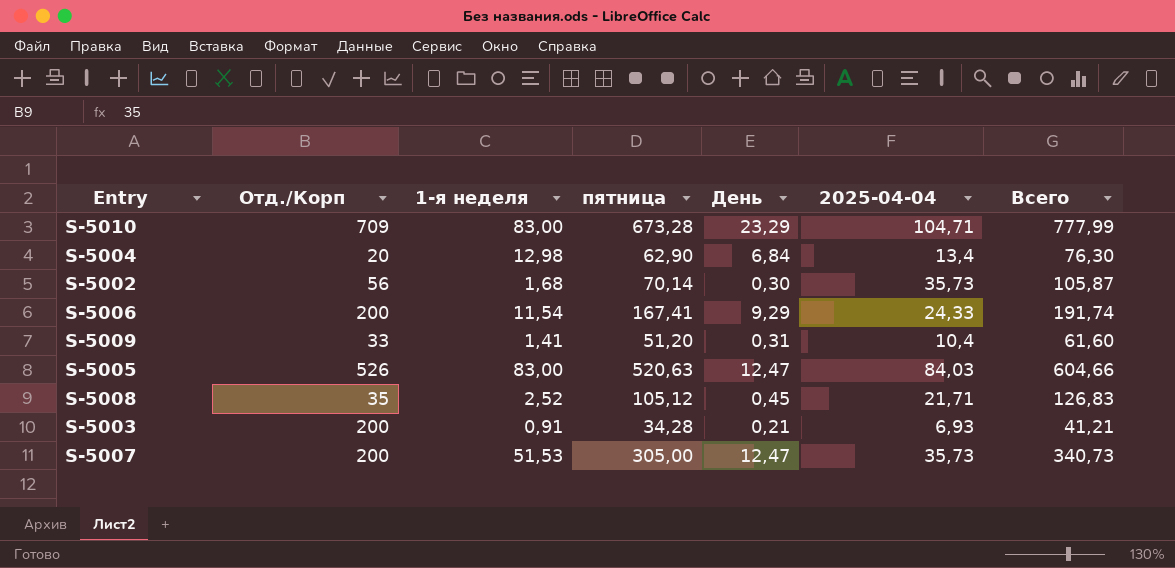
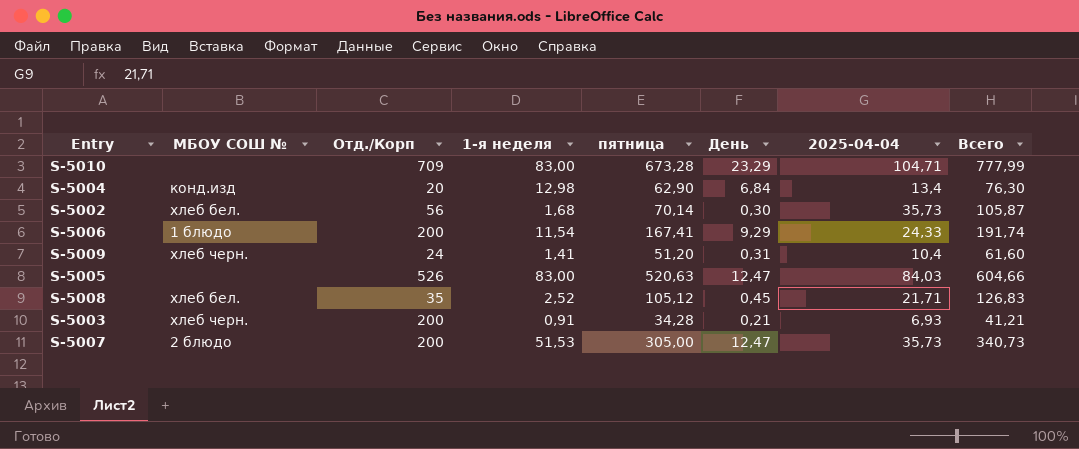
column МБОУ СОШ № | position: none -> 2
S-5009 | Отд./Корп: 33 -> 24

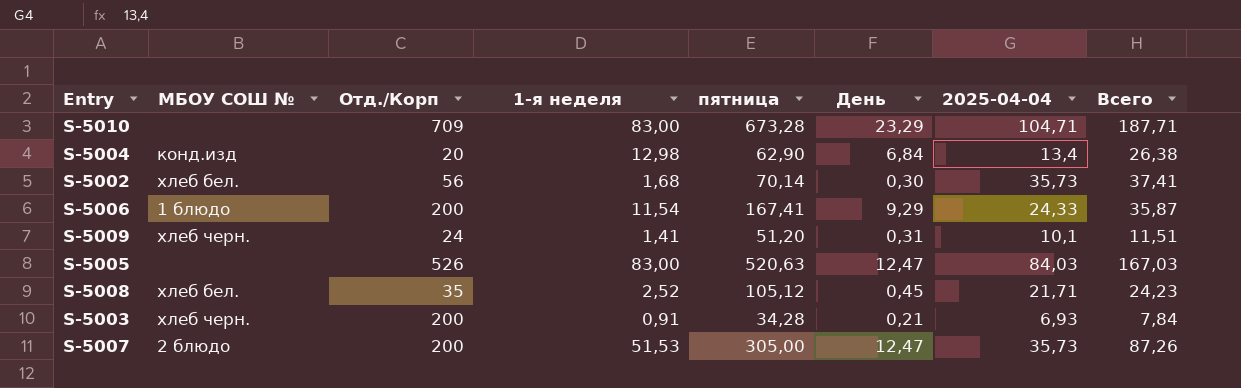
column Всего | formula: [пятница] + [2025-04-04] -> [1-я неделя] + [2025-04-04]
S-5009 | 2025-04-04: 10,4 -> 10,1

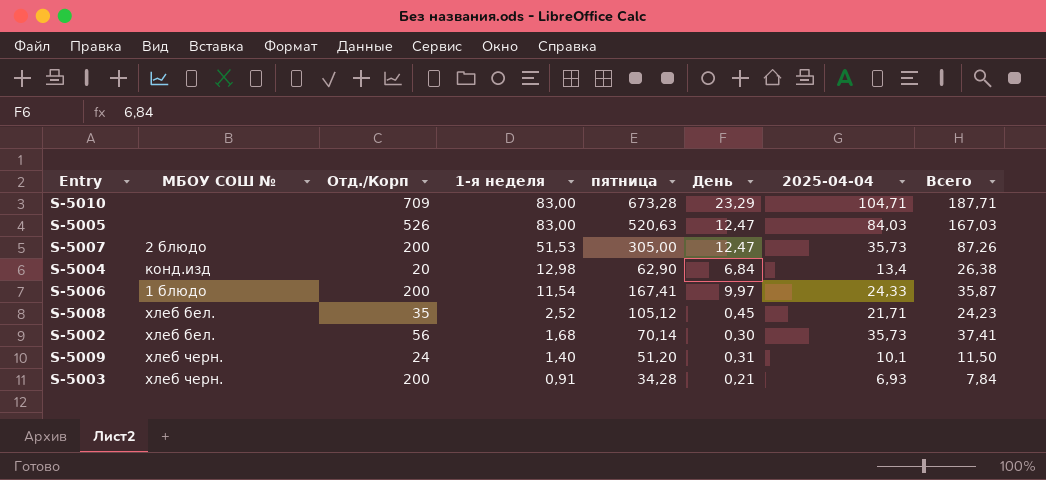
row order: none -> 1-я неделя descending
S-5006 | День: 9,29 -> 9,97
S-5009 | 1-я неделя: 1,41 -> 1,40
S-5009 | Всего: 11,51 -> 11,50

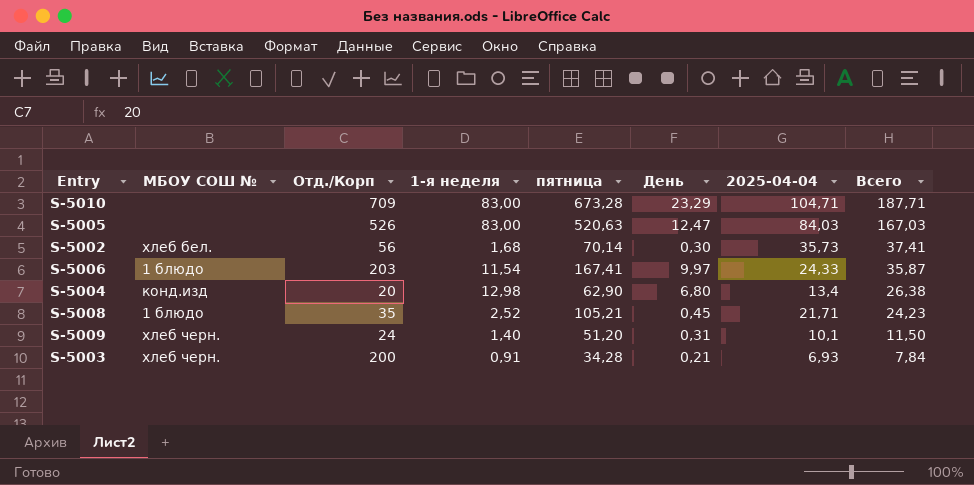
row order: 1-я неделя descending -> Всего descending
row S-5007: 2 блюдо | 200 | 51,53 | 305,00 | 12,47 | 35,73 | 87,26 -> none
S-5006 | Отд./Корп: 200 -> 203
S-5004 | День: 6,84 -> 6,80
S-5008 | МБОУ СОШ №: хлеб бел. -> 1 блюдо
S-5008 | пятница: 105,12 -> 105,21

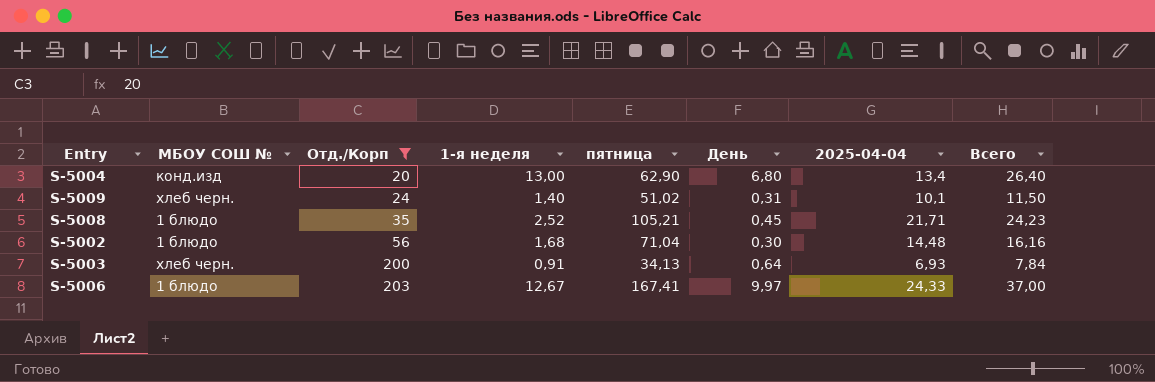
filter: none -> Отд./Корп <= 203
row order: Всего descending -> Отд./Корп ascending
S-5004 | 1-я неделя: 12,98 -> 13,00
S-5004 | Всего: 26,38 -> 26,40
S-5009 | пятница: 51,20 -> 51,02
S-5002 | МБОУ СОШ №: хлеб бел. -> 1 блюдо
S-5002 | пятница: 70,14 -> 71,04
S-5002 | 2025-04-04: 35,73 -> 14,48
S-5002 | Всего: 37,41 -> 16,16
S-5003 | пятница: 34,28 -> 34,13
S-5003 | День: 0,21 -> 0,64
S-5006 | 1-я неделя: 11,54 -> 12,67
S-5006 | Всего: 35,87 -> 37,00

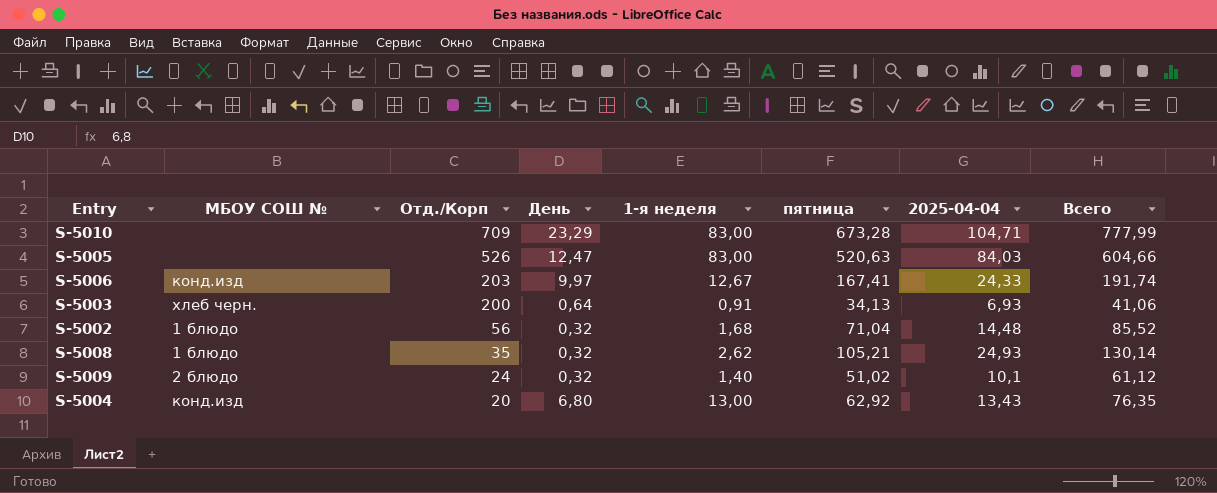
filter: Отд./Корп <= 203 -> none
row order: Отд./Корп ascending -> Отд./Корп descending
column День | position: 6 -> 4
column Всего | formula: [1-я неделя] + [2025-04-04] -> [пятница] + [2025-04-04]
S-5006 | МБОУ СОШ №: 1 блюдо -> конд.изд
S-5002 | День: 0,30 -> 0,32
S-5008 | День: 0,45 -> 0,32
S-5008 | 1-я неделя: 2,52 -> 2,62
S-5008 | 2025-04-04: 21,71 -> 24,93
S-5009 | МБОУ СОШ №: хлеб черн. -> 2 блюдо
S-5009 | День: 0,31 -> 0,32
S-5004 | пятница: 62,90 -> 62,92
S-5004 | 2025-04-04: 13,4 -> 13,43

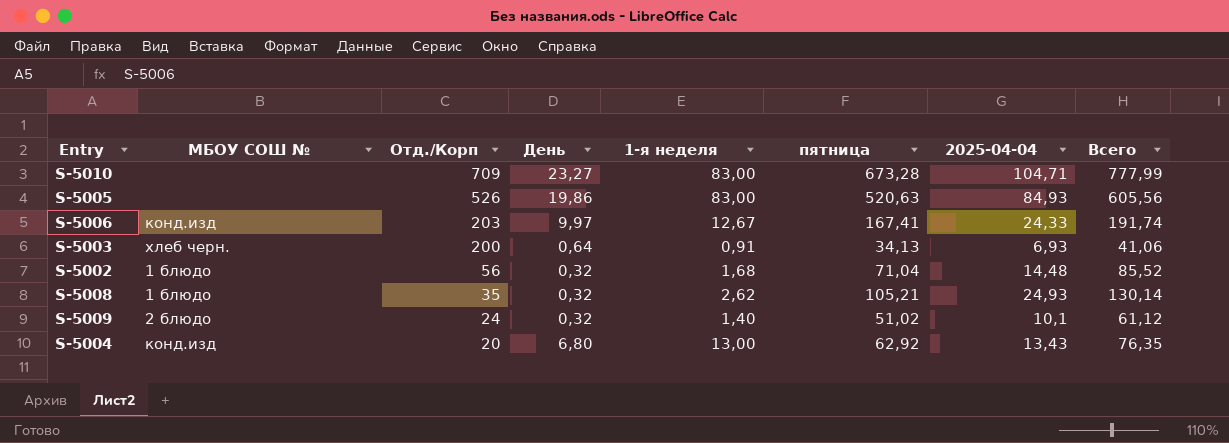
S-5010 | День: 23,29 -> 23,27
S-5005 | День: 12,47 -> 19,86
S-5005 | 2025-04-04: 84,03 -> 84,93
S-5005 | Всего: 604,66 -> 605,56

